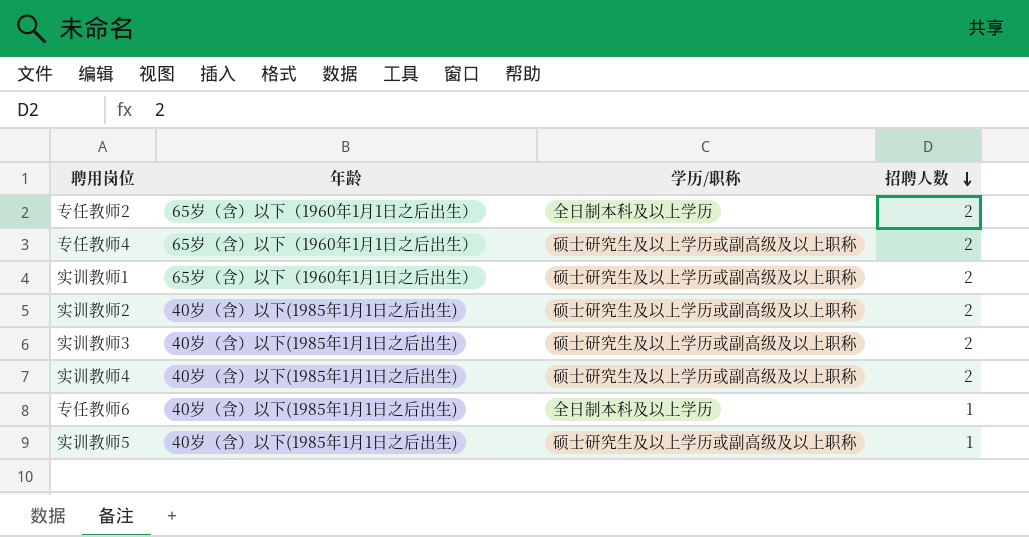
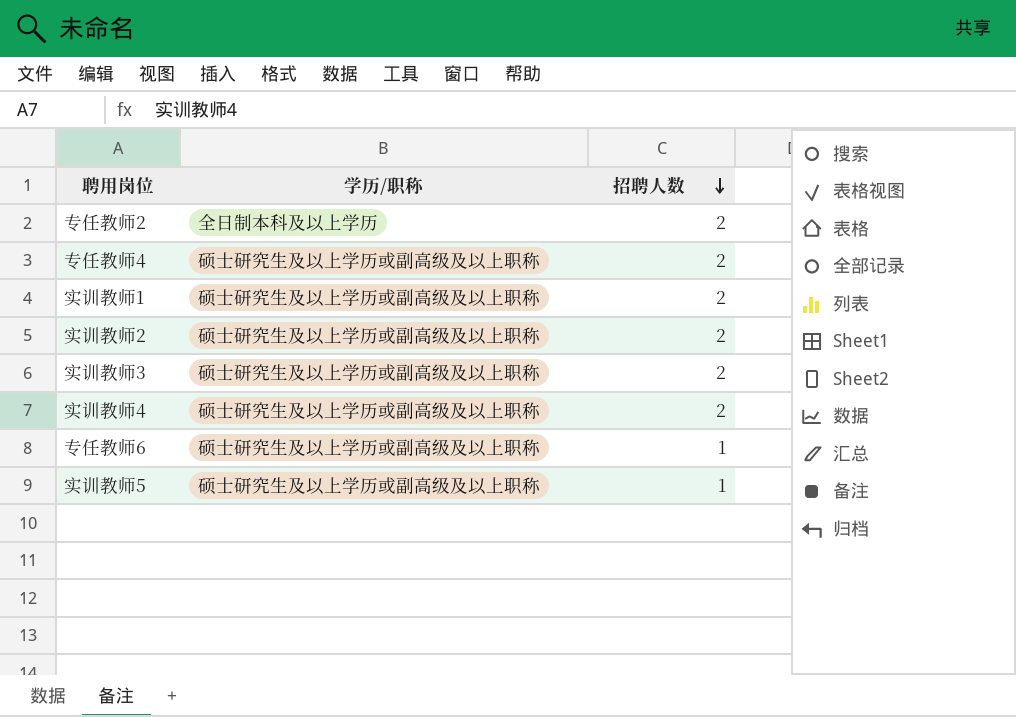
column 年龄 | position: 2 -> none
专任教师6 | 学历/职称: 全日制本科及以上学历 -> 硕士研究生及以上学历或副高级及以上职称

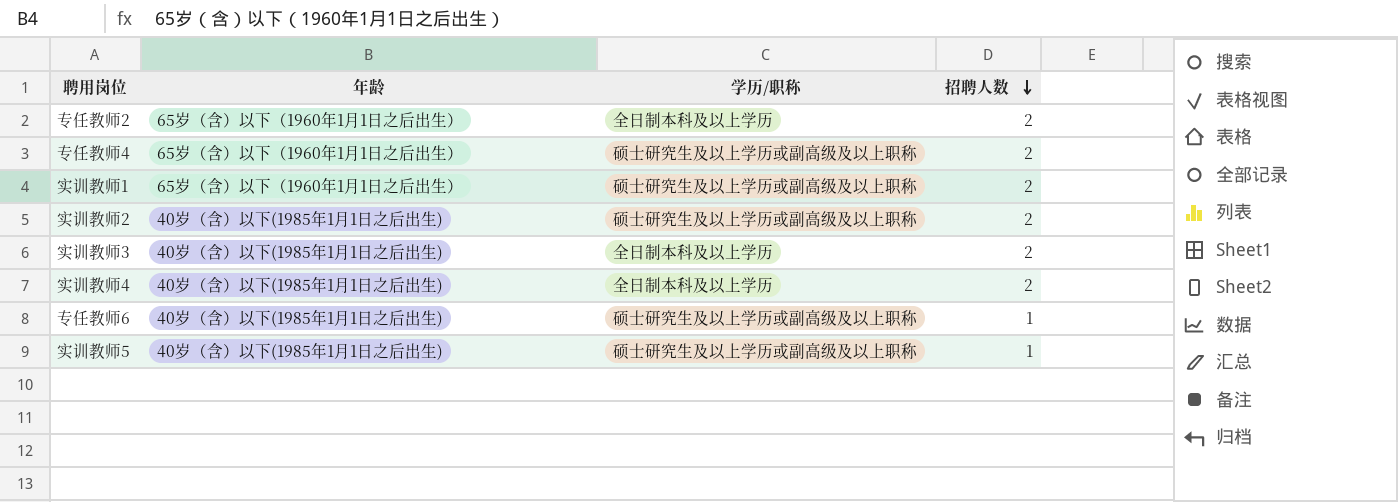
column 年龄 | position: none -> 2
实训教师3 | 学历/职称: 硕士研究生及以上学历或副高级及以上职称 -> 全日制本科及以上学历
实训教师4 | 学历/职称: 硕士研究生及以上学历或副高级及以上职称 -> 全日制本科及以上学历

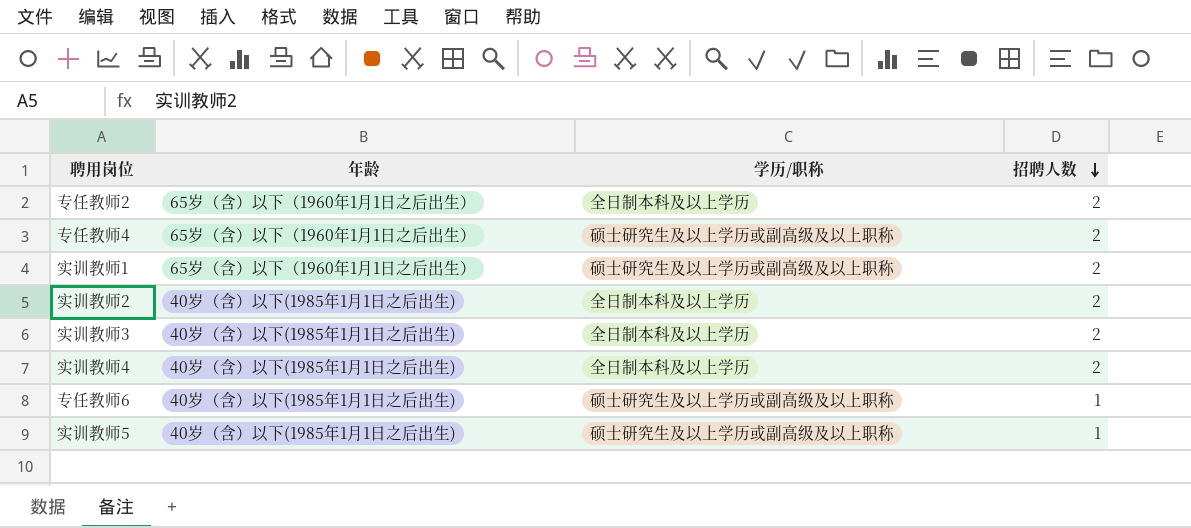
实训教师2 | 学历/职称: 硕士研究生及以上学历或副高级及以上职称 -> 全日制本科及以上学历

